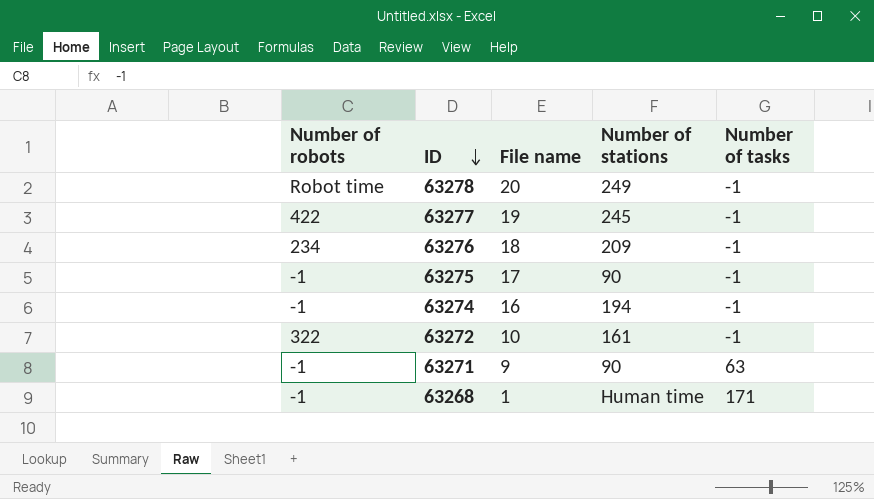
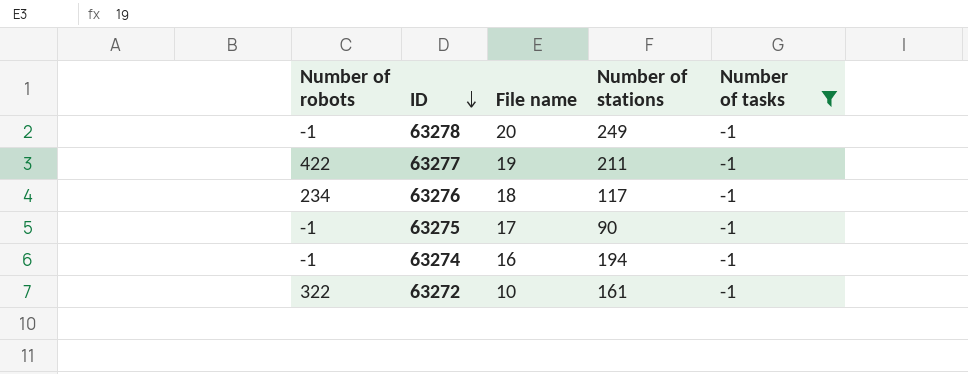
filter: none -> Number of tasks = -1
63278 | Number of robots: Robot time -> -1
63277 | Number of stations: 245 -> 211
63276 | Number of stations: 209 -> 117

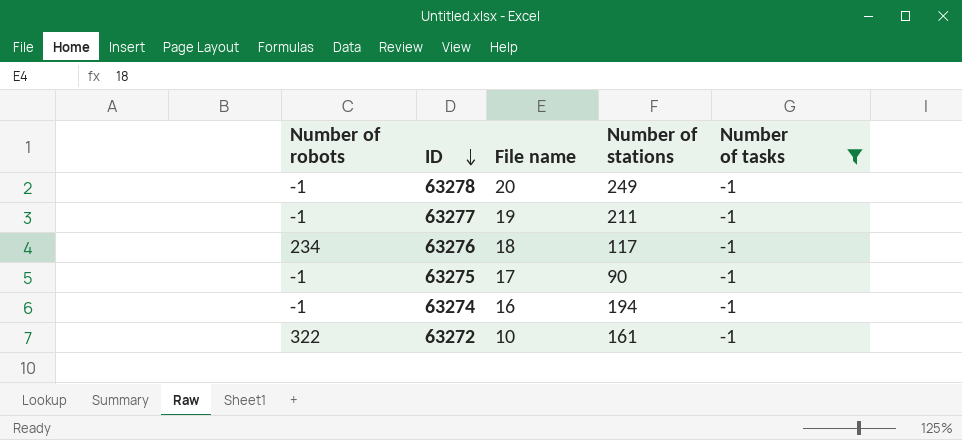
63277 | Number of robots: 422 -> -1

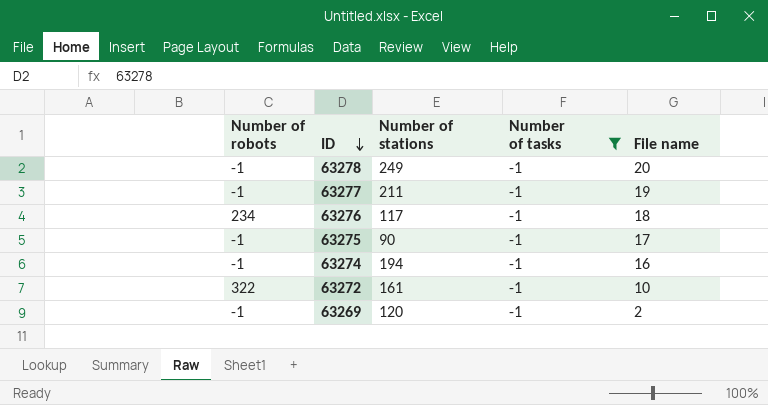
column File name | position: 3 -> 5
row 63269: none -> -1 | 120 | -1 | 2

